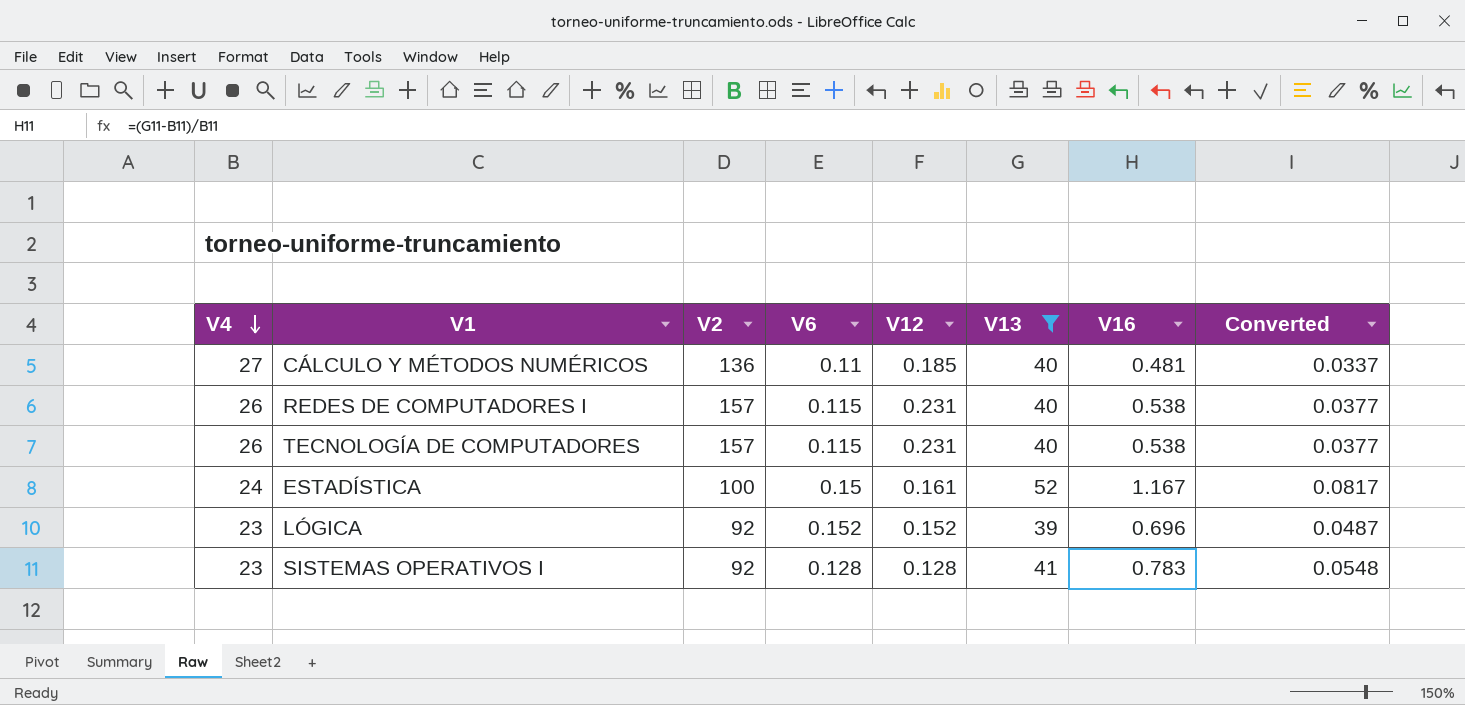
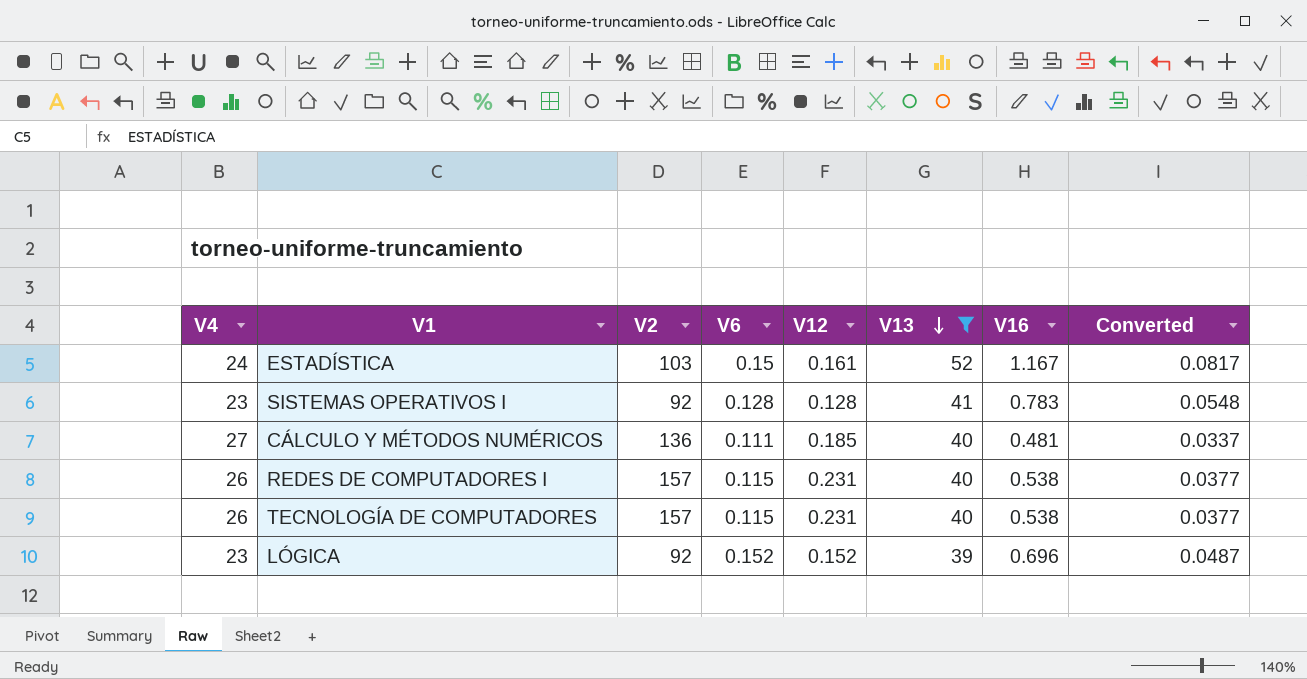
row order: V4 descending -> V13 descending
ESTADÍSTICA | V2: 100 -> 103
CÁLCULO Y MÉTODOS NUMÉRICOS | V6: 0.11 -> 0.111

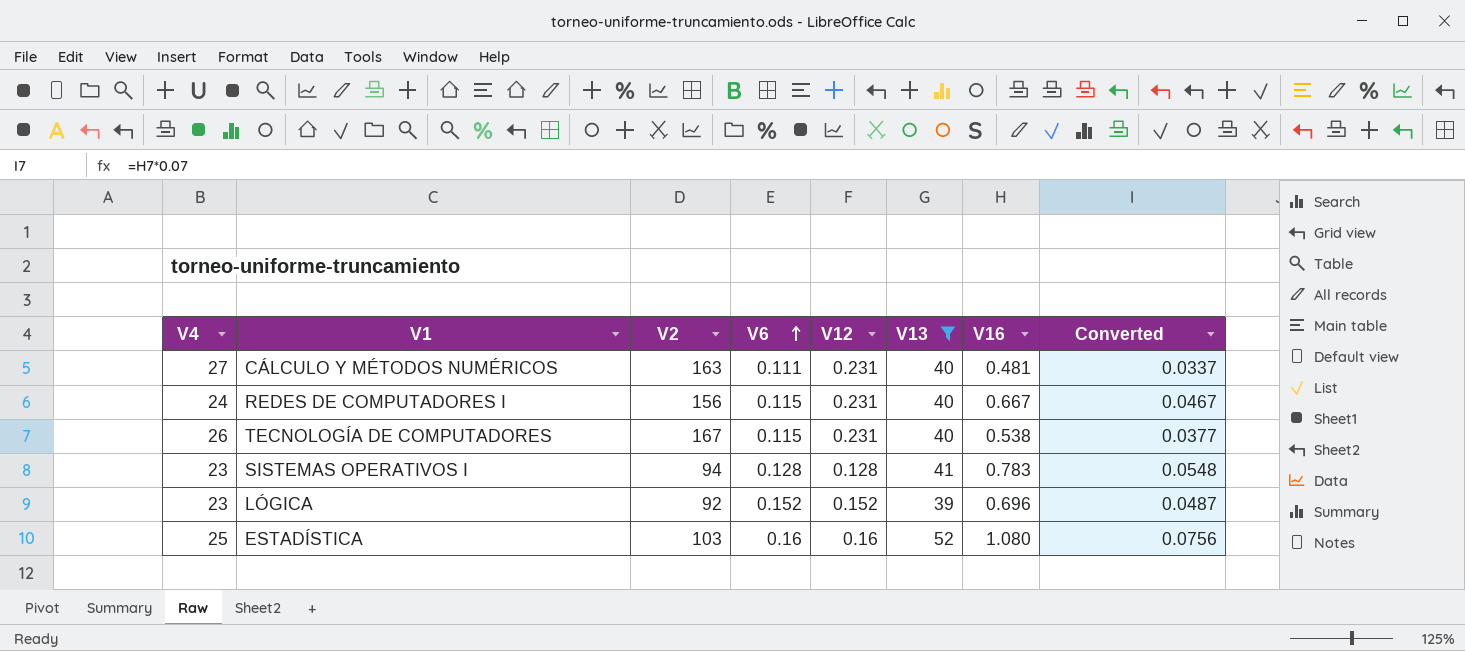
row order: V13 descending -> V6 ascending
CÁLCULO Y MÉTODOS NUMÉRICOS | V2: 136 -> 163
CÁLCULO Y MÉTODOS NUMÉRICOS | V12: 0.185 -> 0.231
REDES DE COMPUTADORES I | V4: 26 -> 24
REDES DE COMPUTADORES I | V2: 157 -> 156
REDES DE COMPUTADORES I | V16: 0.538 -> 0.667
REDES DE COMPUTADORES I | Converted: 0.0377 -> 0.0467
TECNOLOGÍA DE COMPUTADORES | V2: 157 -> 167
SISTEMAS OPERATIVOS I | V2: 92 -> 94
ESTADÍSTICA | V4: 24 -> 25
ESTADÍSTICA | V6: 0.15 -> 0.16
ESTADÍSTICA | V12: 0.161 -> 0.16
ESTADÍSTICA | V16: 1.167 -> 1.080
ESTADÍSTICA | Converted: 0.0817 -> 0.0756

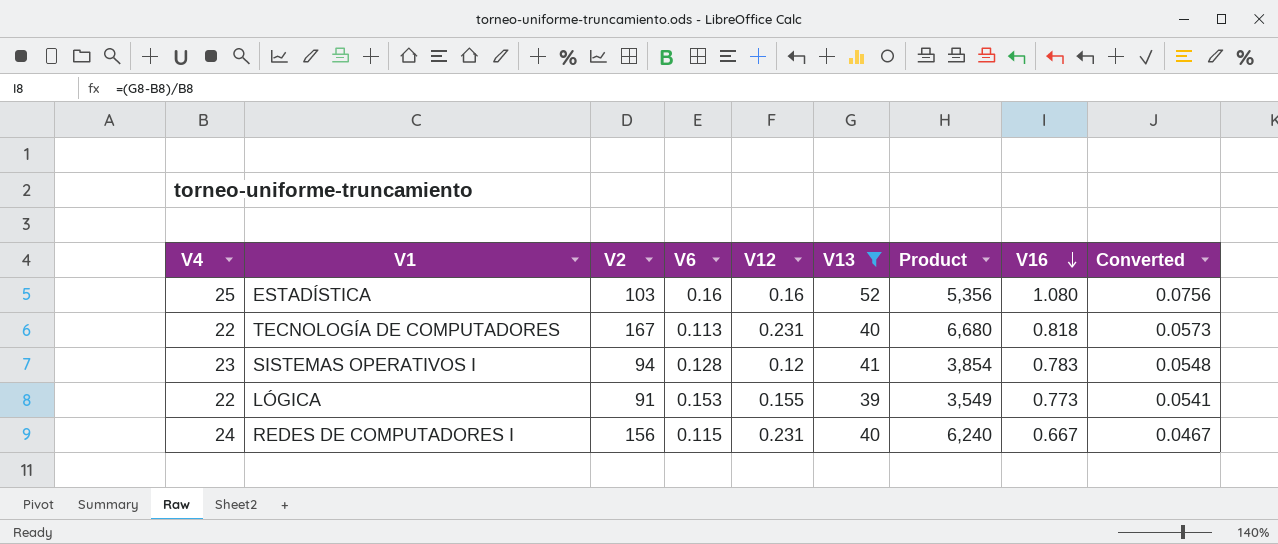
row order: V6 ascending -> V16 descending
column Product | formula: none -> [V2] * [V13]
row CÁLCULO Y MÉTODOS NUMÉRICOS: 27 | 163 | 0.111 | 0.231 | 40 | 0.481 | 0.0337 -> none
TECNOLOGÍA DE COMPUTADORES | V4: 26 -> 22
TECNOLOGÍA DE COMPUTADORES | V6: 0.115 -> 0.113
TECNOLOGÍA DE COMPUTADORES | V16: 0.538 -> 0.818
TECNOLOGÍA DE COMPUTADORES | Converted: 0.0377 -> 0.0573
SISTEMAS OPERATIVOS I | V12: 0.128 -> 0.12
LÓGICA | V4: 23 -> 22
LÓGICA | V2: 92 -> 91
LÓGICA | V6: 0.152 -> 0.153
LÓGICA | V12: 0.152 -> 0.155
LÓGICA | V16: 0.696 -> 0.773
LÓGICA | Converted: 0.0487 -> 0.0541

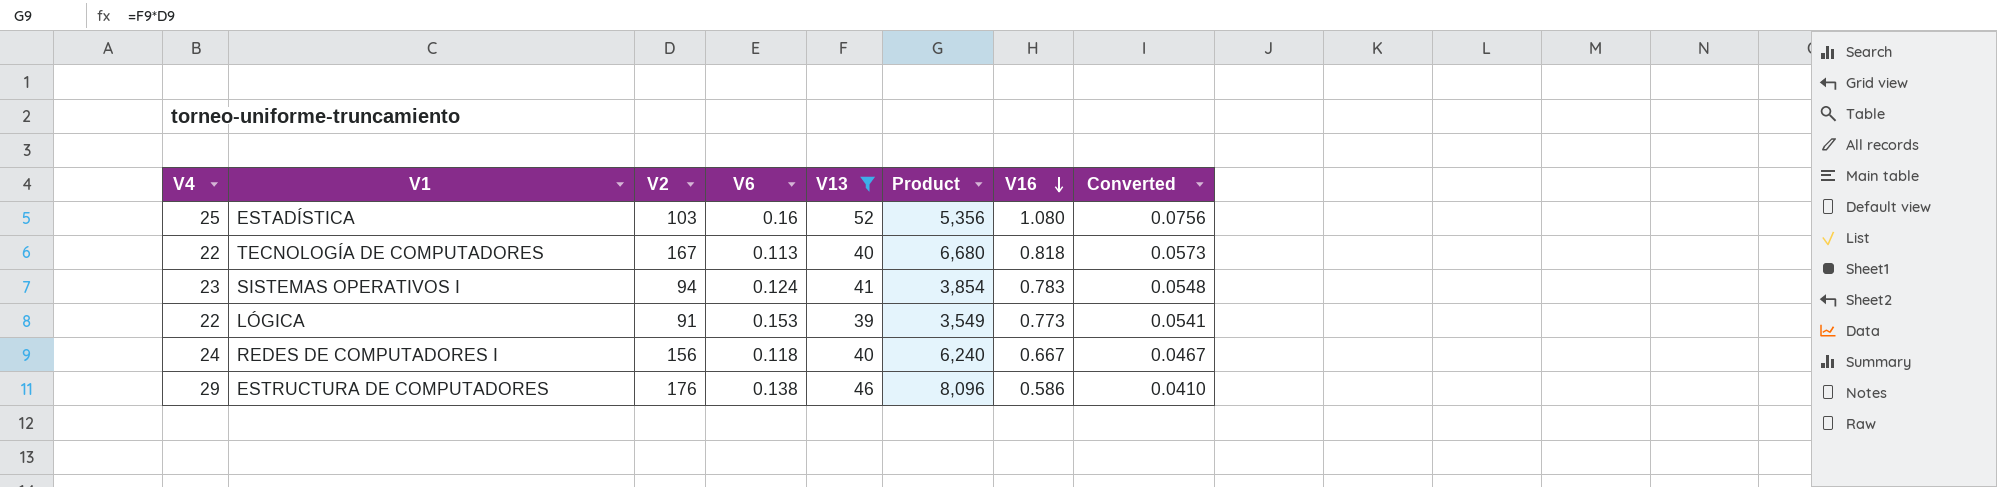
column V12 | position: 5 -> none
SISTEMAS OPERATIVOS I | V6: 0.128 -> 0.124
REDES DE COMPUTADORES I | V6: 0.115 -> 0.118
row ESTRUCTURA DE COMPUTADORES: none -> 29 | 176 | 0.138 | 46 | 8,096 | 0.586 | 0.0410

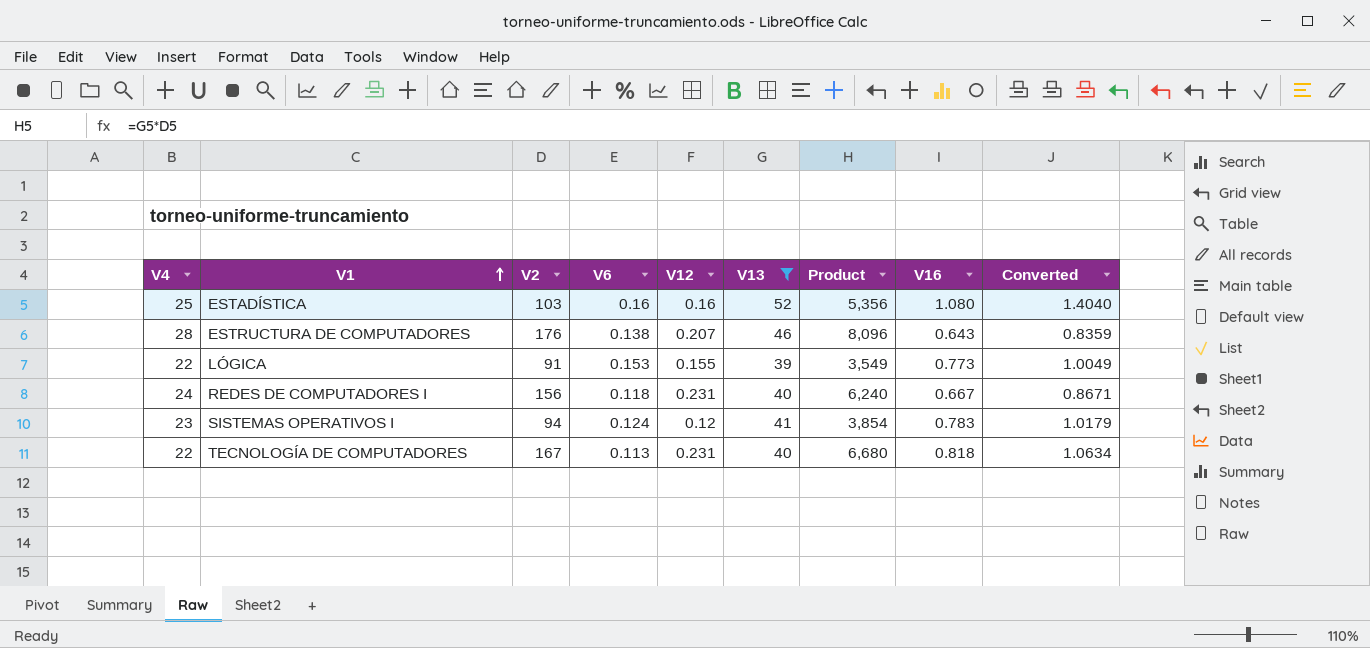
row order: V16 descending -> V1 ascending
column V12 | position: none -> 5
column Converted | formula: [V16] * 0.07 -> [V16] * 1.3
ESTRUCTURA DE COMPUTADORES | V4: 29 -> 28
ESTRUCTURA DE COMPUTADORES | V16: 0.586 -> 0.643

